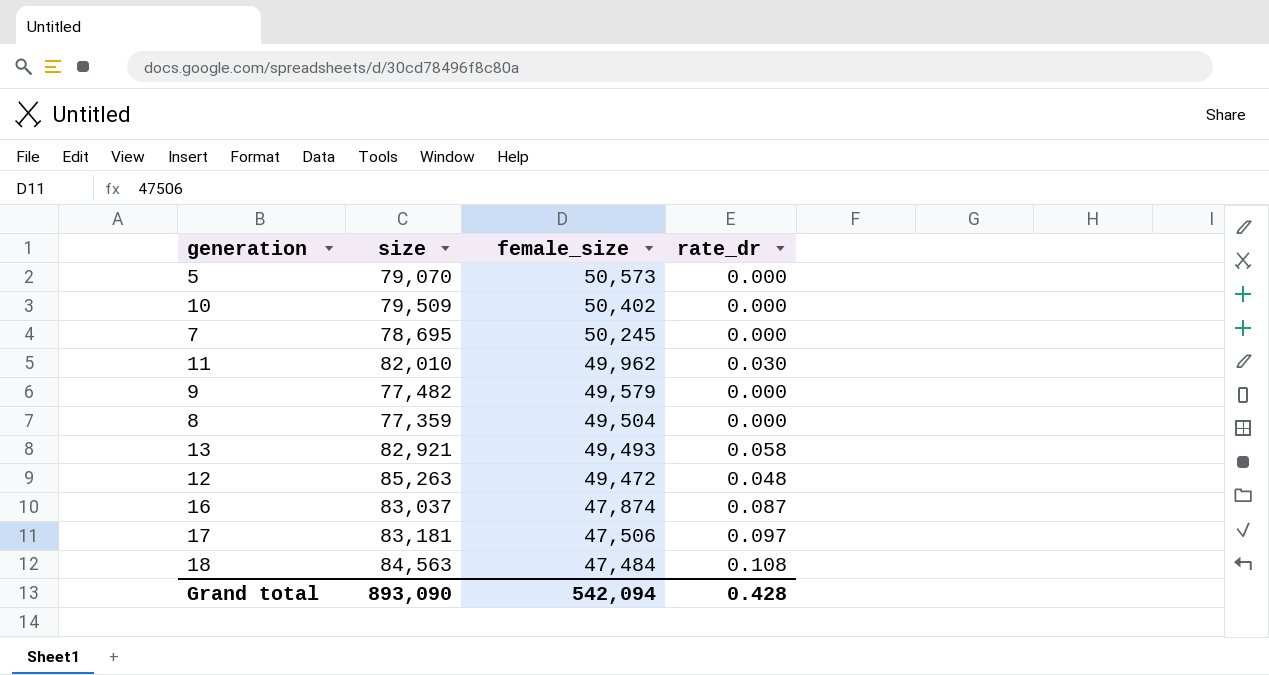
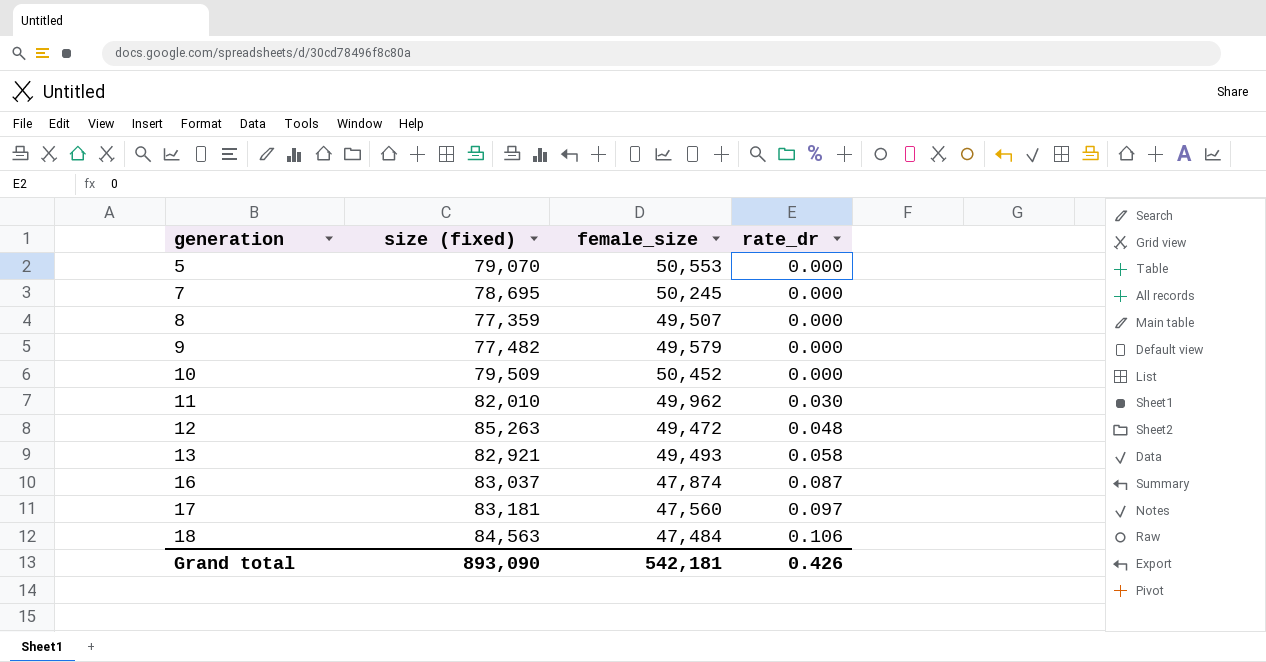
row order: female_size descending -> generation ascending
column name: size -> size (fixed)
5 | female_size: 50,573 -> 50,553
8 | female_size: 49,504 -> 49,507
10 | female_size: 50,402 -> 50,452
17 | female_size: 47,506 -> 47,560
18 | rate_dr: 0.108 -> 0.106
Grand total | female_size: 542,094 -> 542,181
Grand total | rate_dr: 0.428 -> 0.426

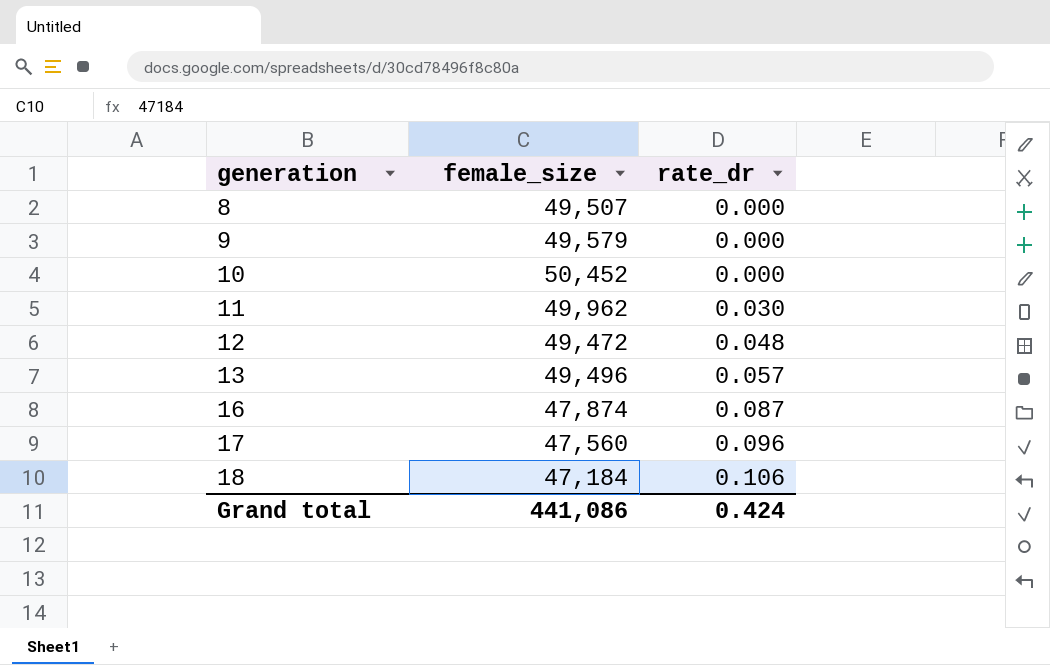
column size (fixed) | position: 2 -> none
row 5: 79,070 | 50,553 | 0.000 -> none
row 7: 78,695 | 50,245 | 0.000 -> none
13 | female_size: 49,493 -> 49,496
13 | rate_dr: 0.058 -> 0.057
17 | rate_dr: 0.097 -> 0.096
18 | female_size: 47,484 -> 47,184
Grand total | female_size: 542,181 -> 441,086
Grand total | rate_dr: 0.426 -> 0.424

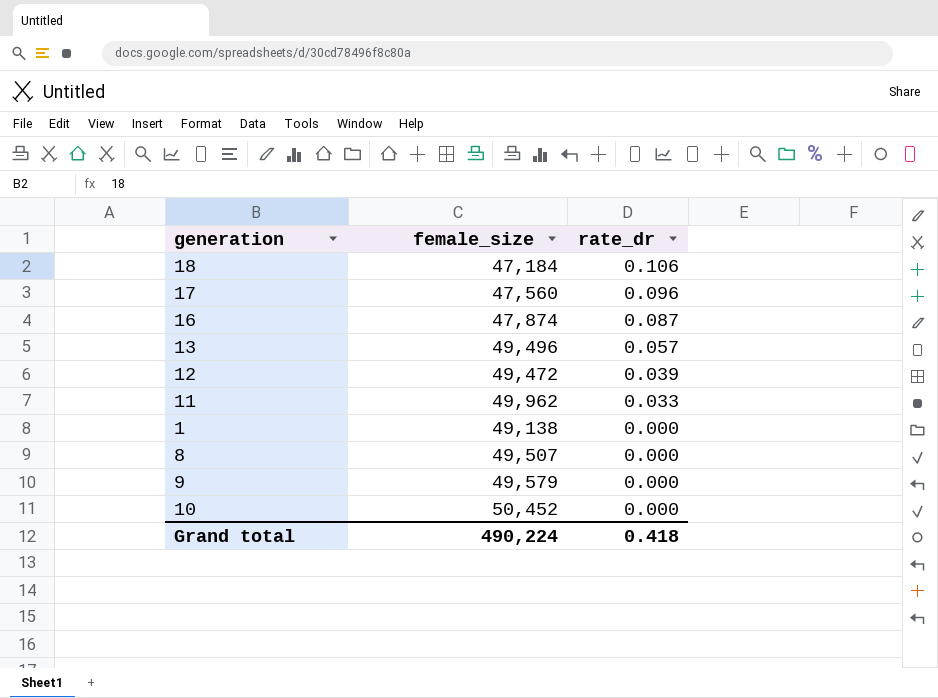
row order: generation ascending -> rate_dr descending
12 | rate_dr: 0.048 -> 0.039
11 | rate_dr: 0.030 -> 0.033
row 1: none -> 49,138 | 0.000
Grand total | female_size: 441,086 -> 490,224
Grand total | rate_dr: 0.424 -> 0.418

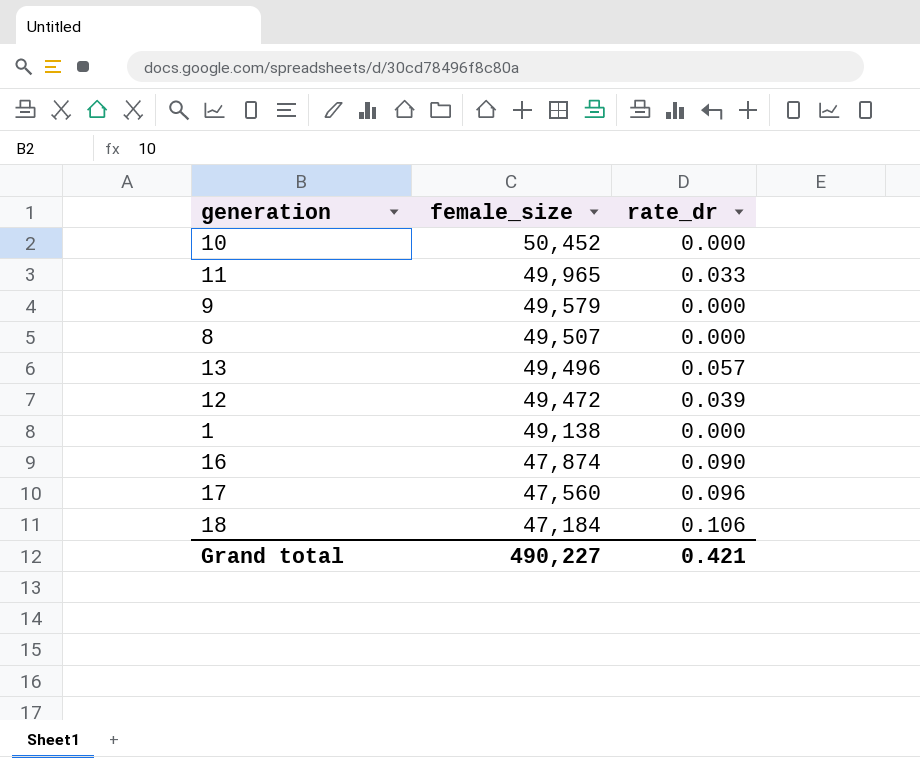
row order: rate_dr descending -> female_size descending
11 | female_size: 49,962 -> 49,965
16 | rate_dr: 0.087 -> 0.090
Grand total | female_size: 490,224 -> 490,227
Grand total | rate_dr: 0.418 -> 0.421

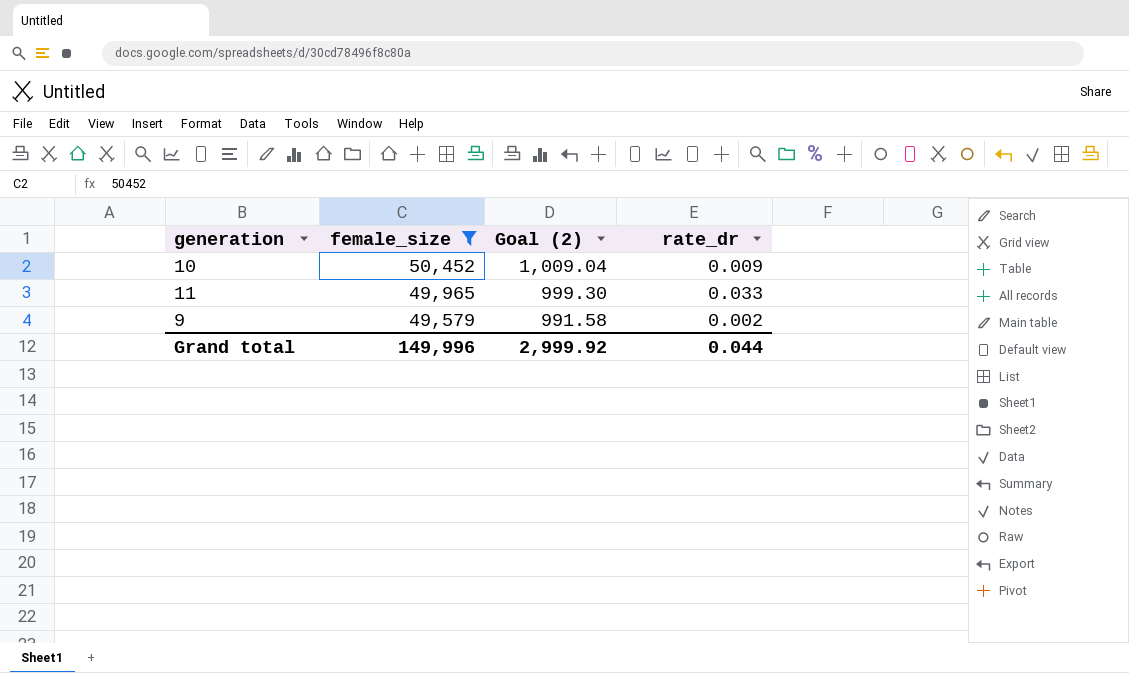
filter: none -> female_size >= 49,579
column Goal (2) | formula: none -> [female_size] * 0.02
10 | rate_dr: 0.000 -> 0.009
9 | rate_dr: 0.000 -> 0.002
Grand total | female_size: 490,227 -> 149,996
Grand total | rate_dr: 0.421 -> 0.044

